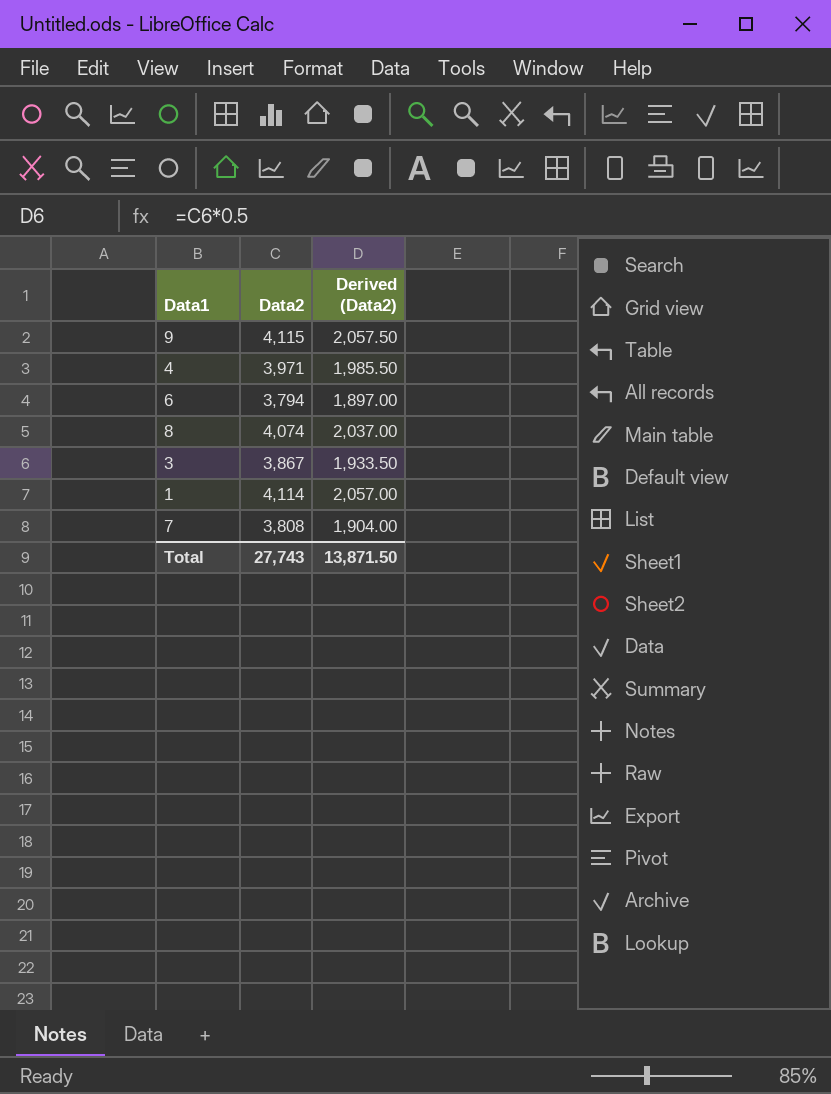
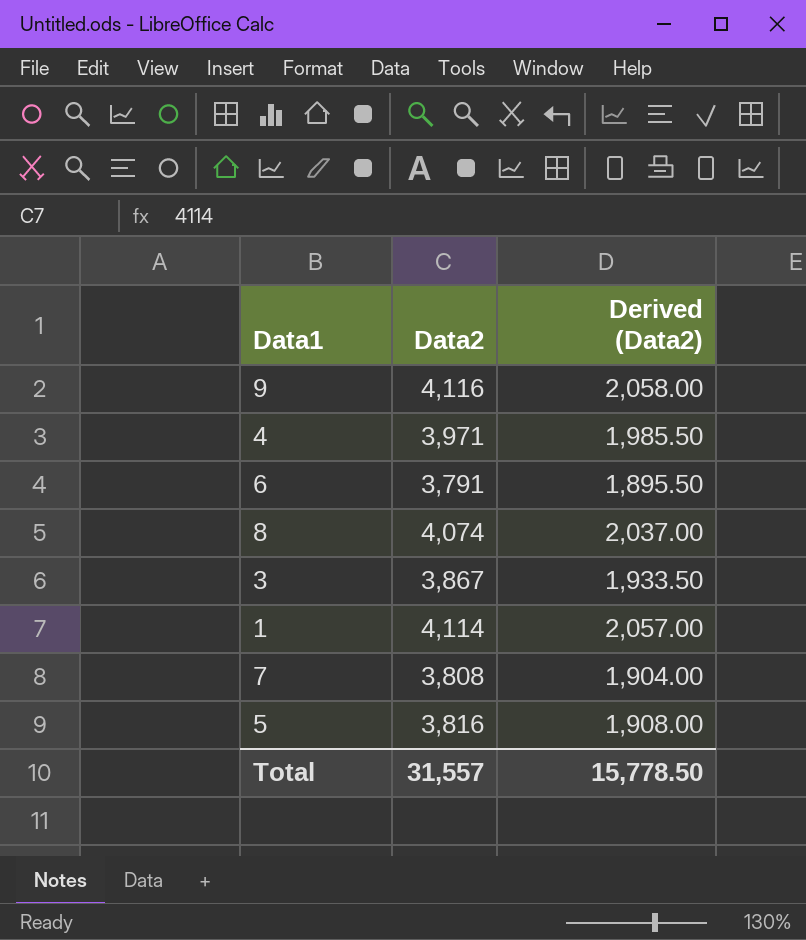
9 | Data2: 4,115 -> 4,116
9 | Derived (Data2): 2,057.50 -> 2,058.00
6 | Data2: 3,794 -> 3,791
6 | Derived (Data2): 1,897.00 -> 1,895.50
row 5: none -> 3,816 | 1,908.00
Total | Data2: 27,743 -> 31,557
Total | Derived (Data2): 13,871.50 -> 15,778.50

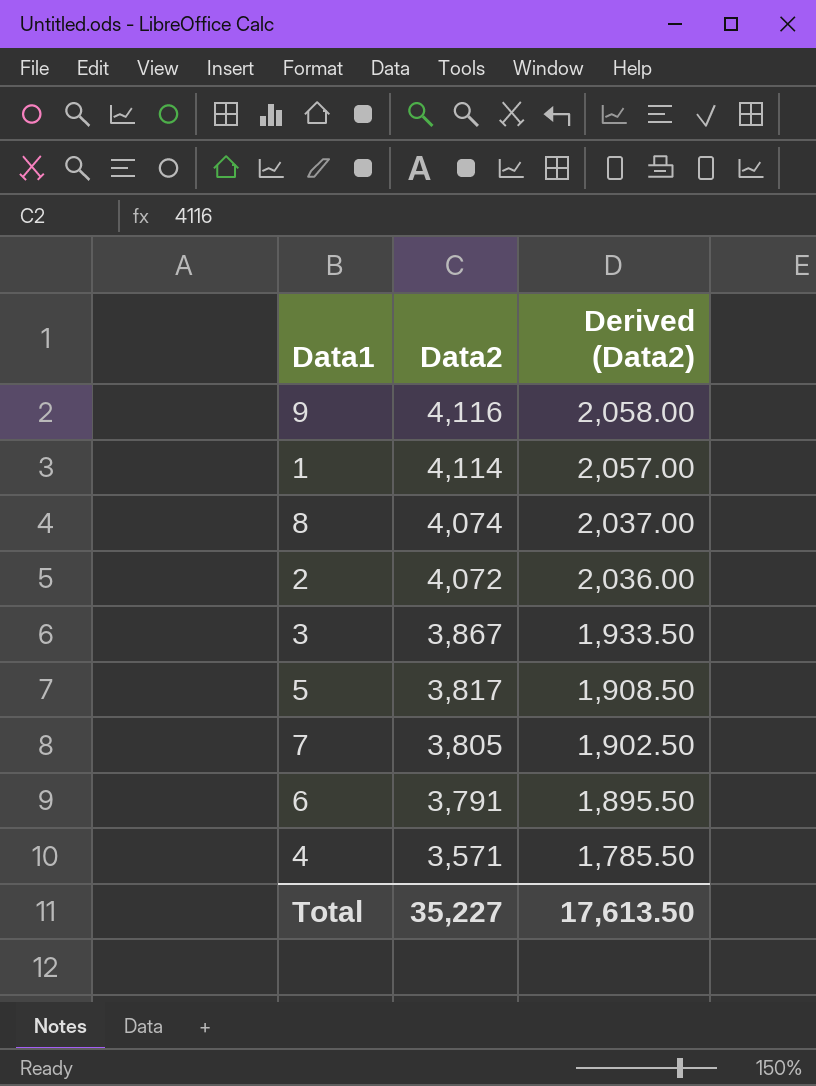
row order: none -> Data2 descending
row 2: none -> 4,072 | 2,036.00
5 | Data2: 3,816 -> 3,817
5 | Derived (Data2): 1,908.00 -> 1,908.50
7 | Data2: 3,808 -> 3,805
7 | Derived (Data2): 1,904.00 -> 1,902.50
4 | Data2: 3,971 -> 3,571
4 | Derived (Data2): 1,985.50 -> 1,785.50
Total | Data2: 31,557 -> 35,227
Total | Derived (Data2): 15,778.50 -> 17,613.50

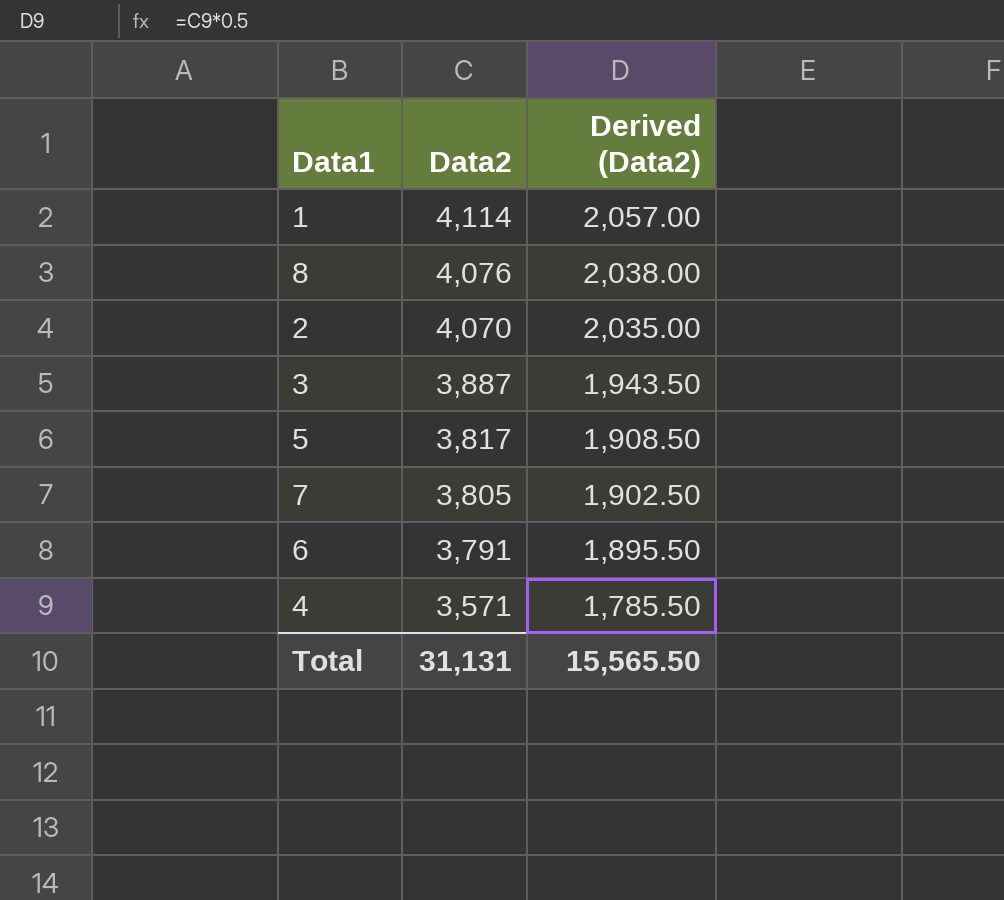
row 9: 4,116 | 2,058.00 -> none
8 | Data2: 4,074 -> 4,076
8 | Derived (Data2): 2,037.00 -> 2,038.00
2 | Data2: 4,072 -> 4,070
2 | Derived (Data2): 2,036.00 -> 2,035.00
3 | Data2: 3,867 -> 3,887
3 | Derived (Data2): 1,933.50 -> 1,943.50
Total | Data2: 35,227 -> 31,131
Total | Derived (Data2): 17,613.50 -> 15,565.50

